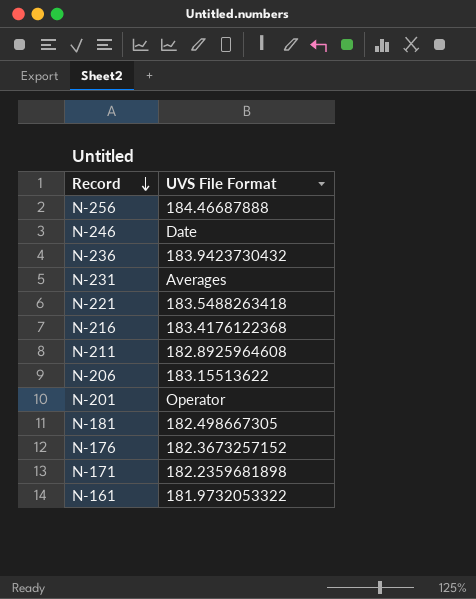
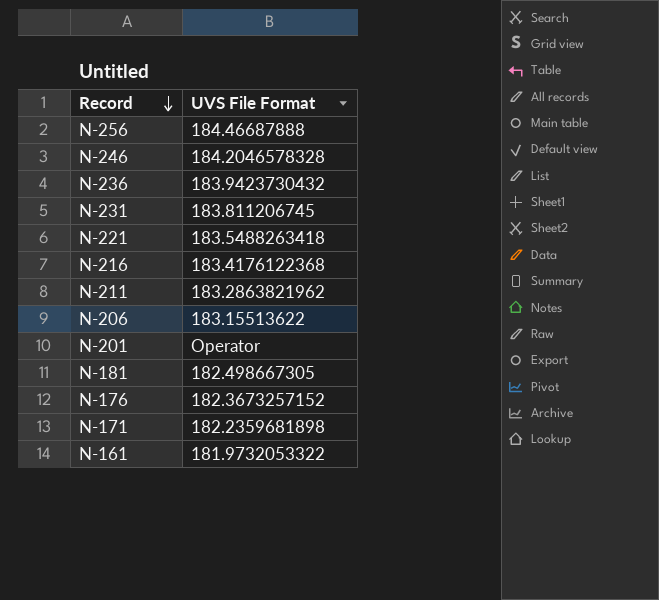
N-246 | UVS File Format: Date -> 184.2046578328
N-231 | UVS File Format: Averages -> 183.811206745
N-211 | UVS File Format: 182.8925964608 -> 183.2863821962

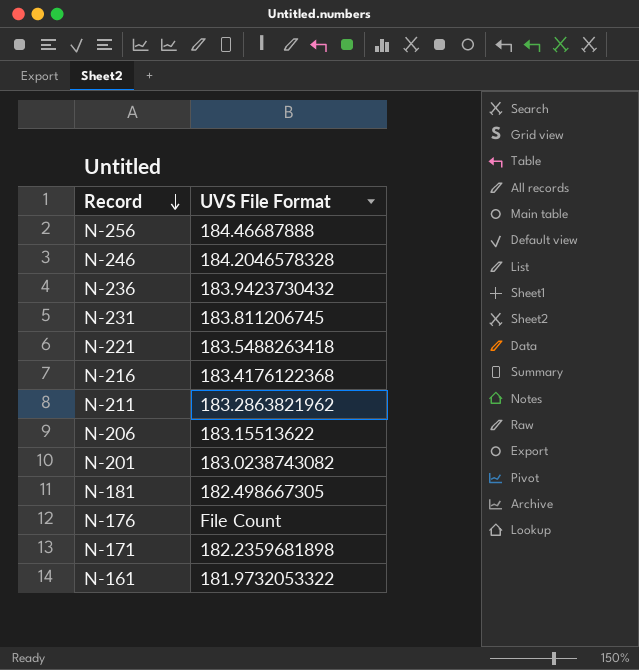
N-201 | UVS File Format: Operator -> 183.0238743082
N-176 | UVS File Format: 182.3673257152 -> File Count

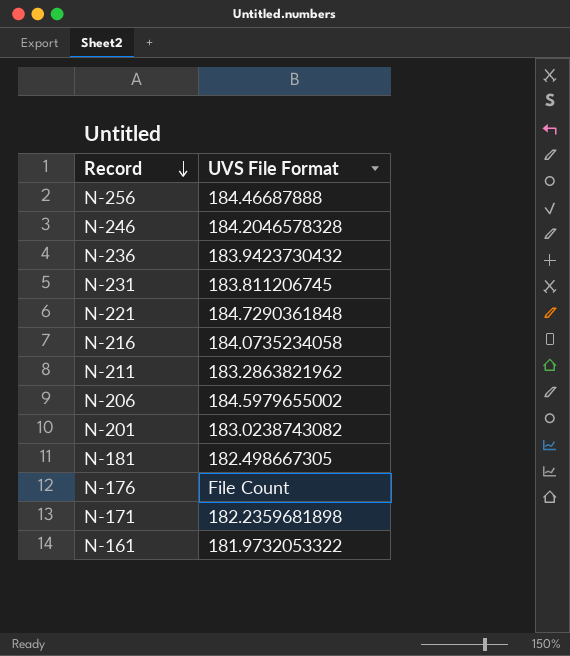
N-221 | UVS File Format: 183.5488263418 -> 184.7290361848
N-216 | UVS File Format: 183.4176122368 -> 184.0735234058
N-206 | UVS File Format: 183.15513622 -> 184.5979655002

